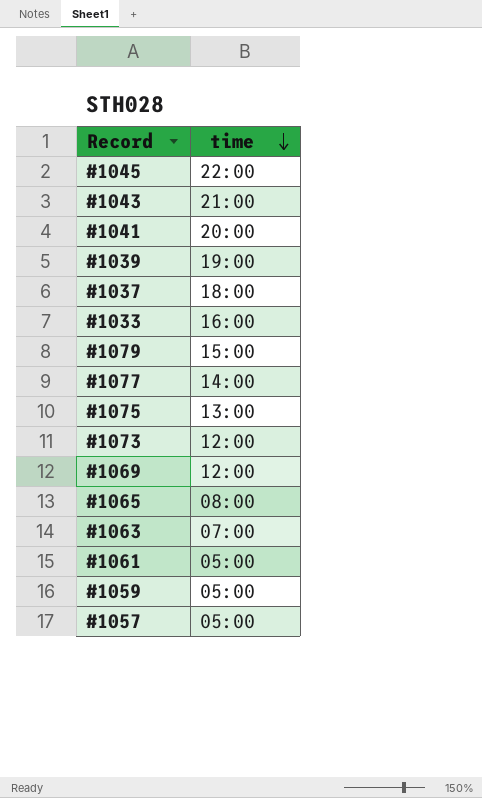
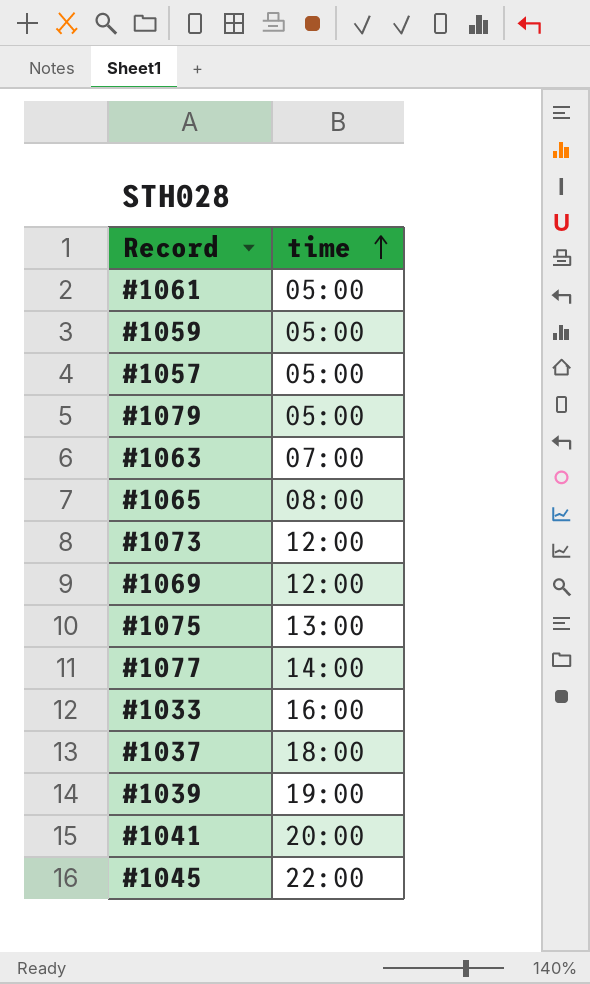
row order: time descending -> time ascending
row #1043: 21:00 -> none
#1079 | time: 15:00 -> 05:00

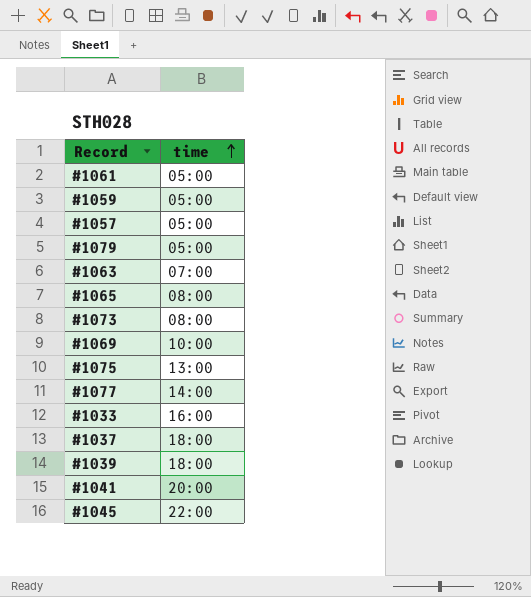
#1073 | time: 12:00 -> 08:00
#1069 | time: 12:00 -> 10:00
#1039 | time: 19:00 -> 18:00

